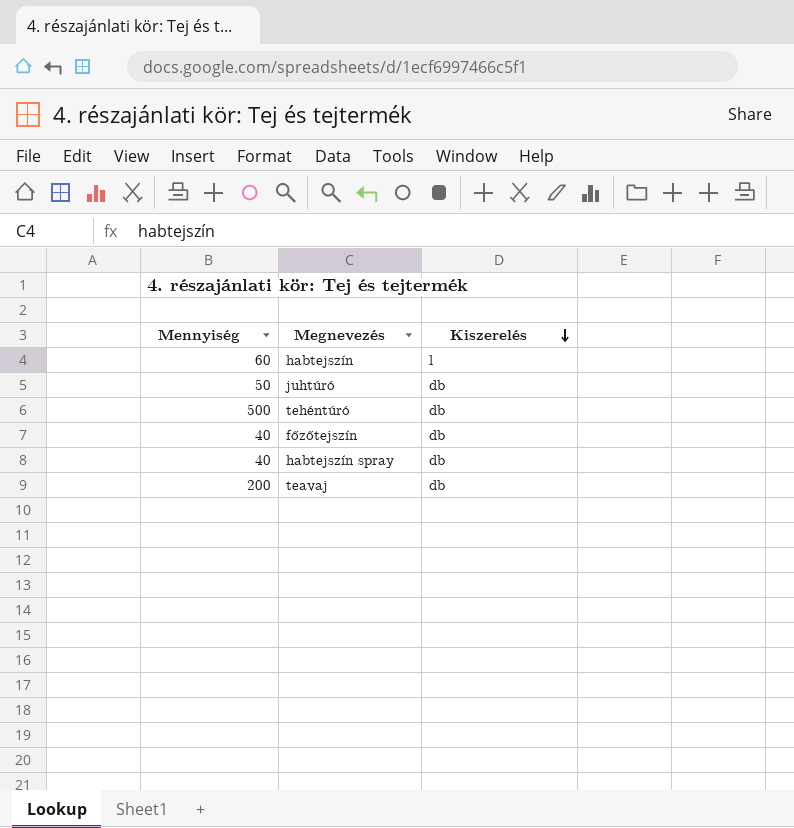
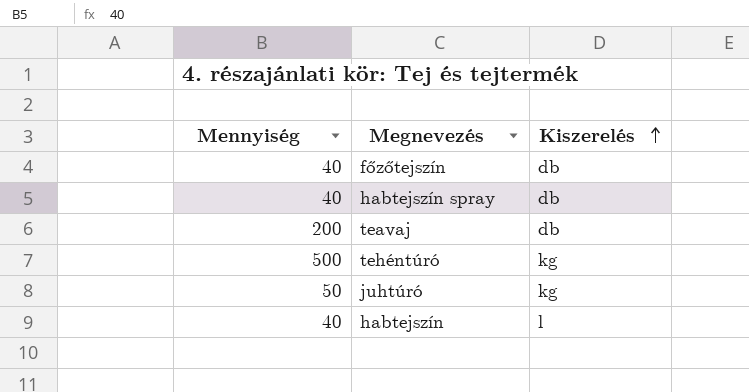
row order: Kiszerelés descending -> Kiszerelés ascending
tehéntúró | Kiszerelés: db -> kg
juhtúró | Kiszerelés: db -> kg
habtejszín | Mennyiség: 60 -> 40

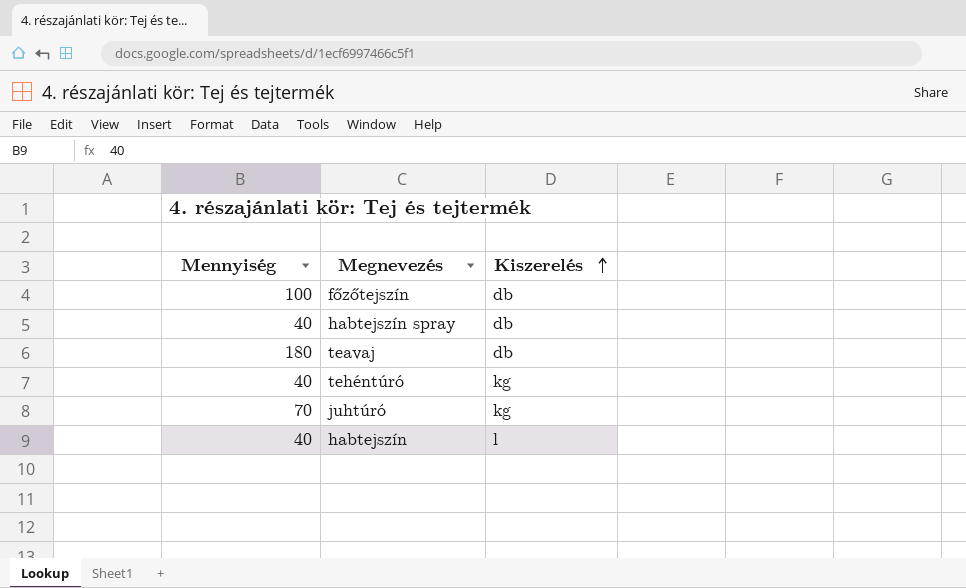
főzőtejszín | Mennyiség: 40 -> 100
teavaj | Mennyiség: 200 -> 180
tehéntúró | Mennyiség: 500 -> 40
juhtúró | Mennyiség: 50 -> 70

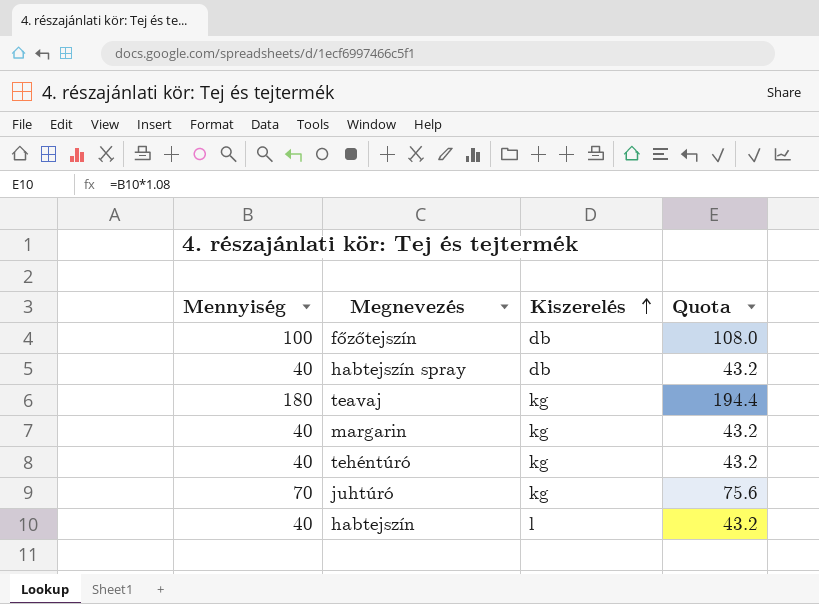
column Quota | formula: none -> [Mennyiség] * 1.08
teavaj | Kiszerelés: db -> kg
row margarin: none -> 40 | kg | 43.2

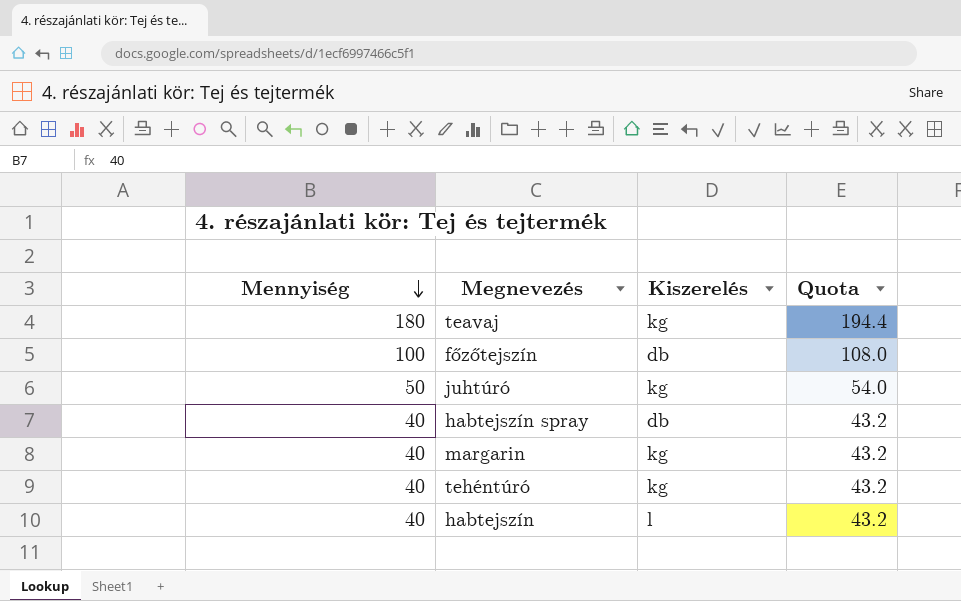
row order: Kiszerelés ascending -> Mennyiség descending
juhtúró | Mennyiség: 70 -> 50
juhtúró | Quota: 75.6 -> 54.0

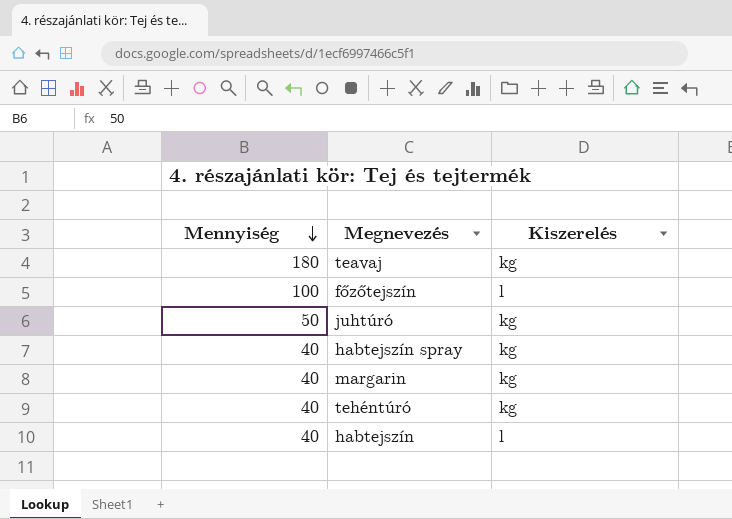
column Quota | formula: [Mennyiség] * 1.08 -> none
főzőtejszín | Kiszerelés: db -> l
habtejszín spray | Kiszerelés: db -> kg

